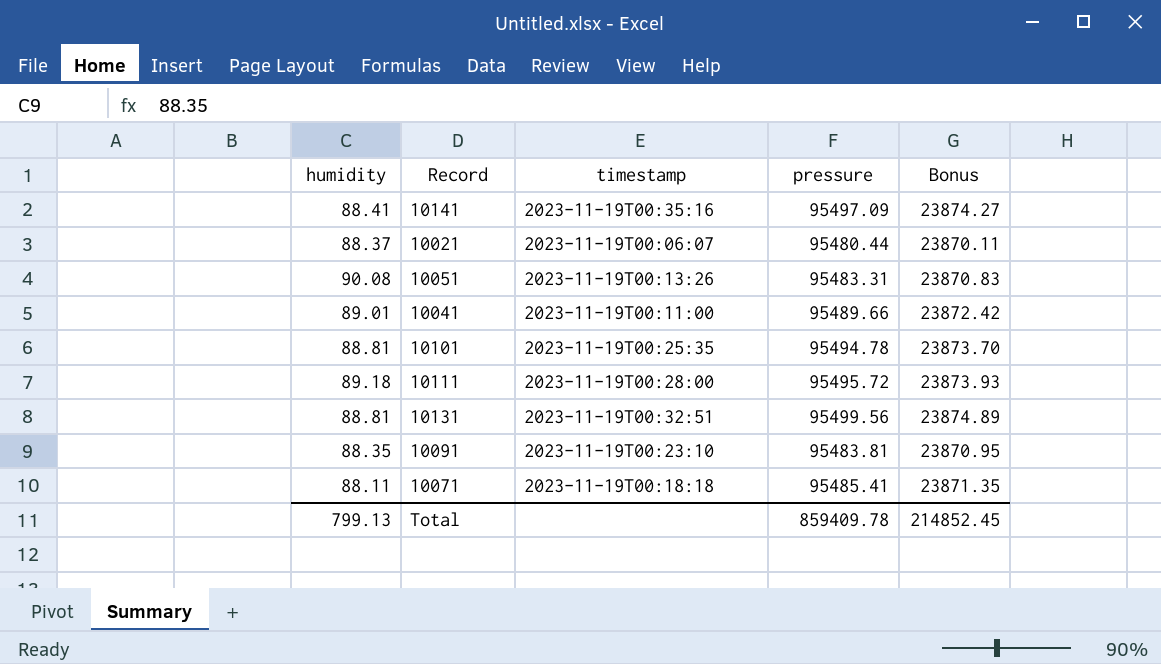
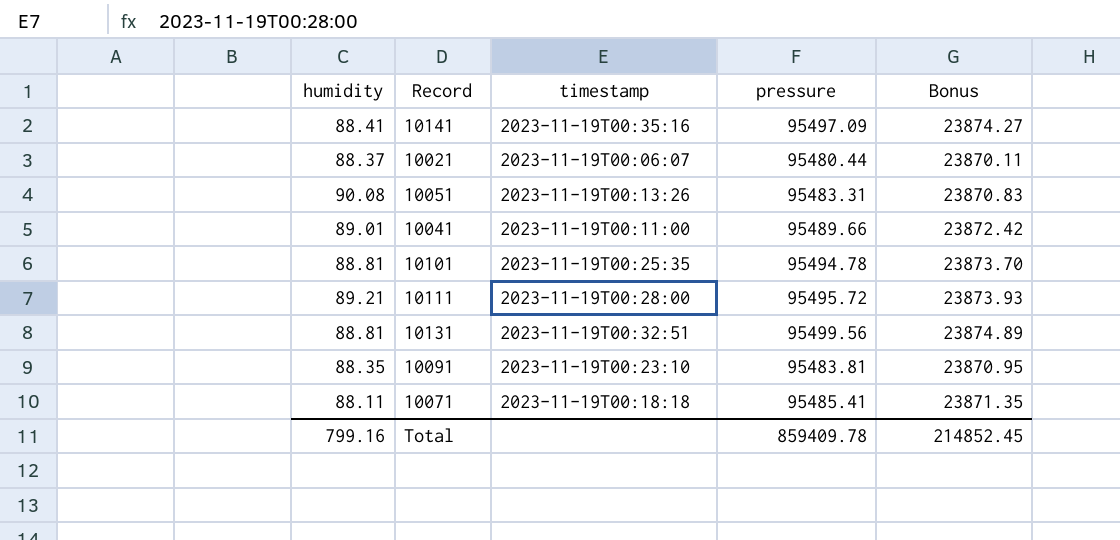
10111 | humidity: 89.18 -> 89.21
Total | humidity: 799.13 -> 799.16

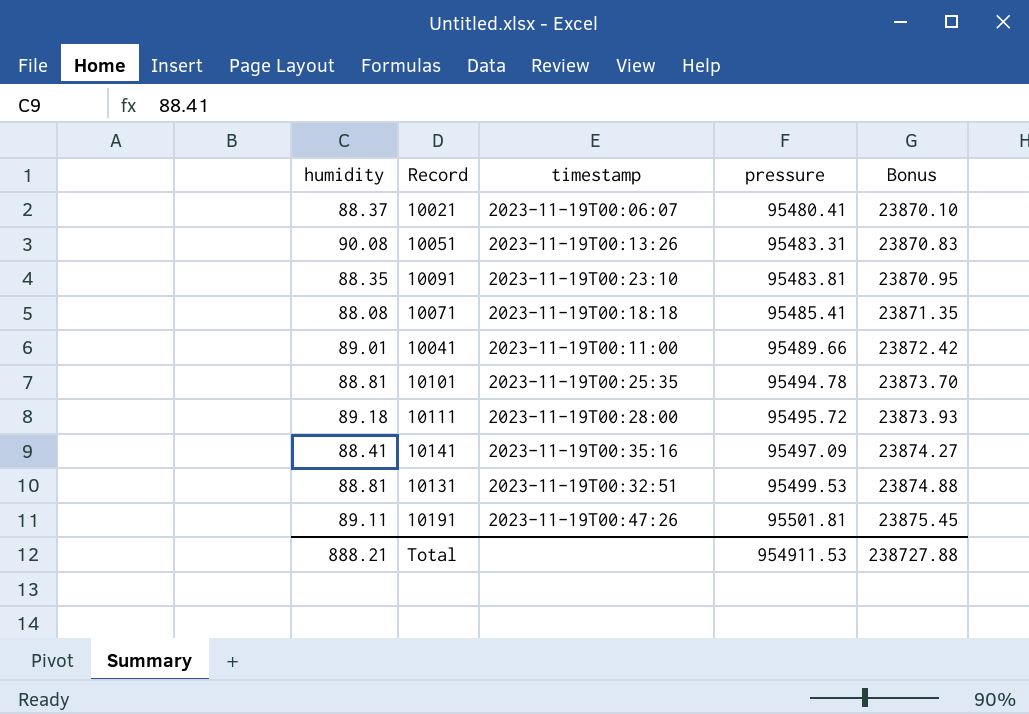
row order: none -> pressure ascending
10021 | pressure: 95480.44 -> 95480.41
10021 | Bonus: 23870.11 -> 23870.10
10071 | humidity: 88.11 -> 88.08
10111 | humidity: 89.21 -> 89.18
10131 | pressure: 95499.56 -> 95499.53
10131 | Bonus: 23874.89 -> 23874.88
row 10191: none -> 89.11 | 2023-11-19T00:47:26 | 95501.81 | 23875.45
Total | humidity: 799.16 -> 888.21
Total | pressure: 859409.78 -> 954911.53
Total | Bonus: 214852.45 -> 238727.88

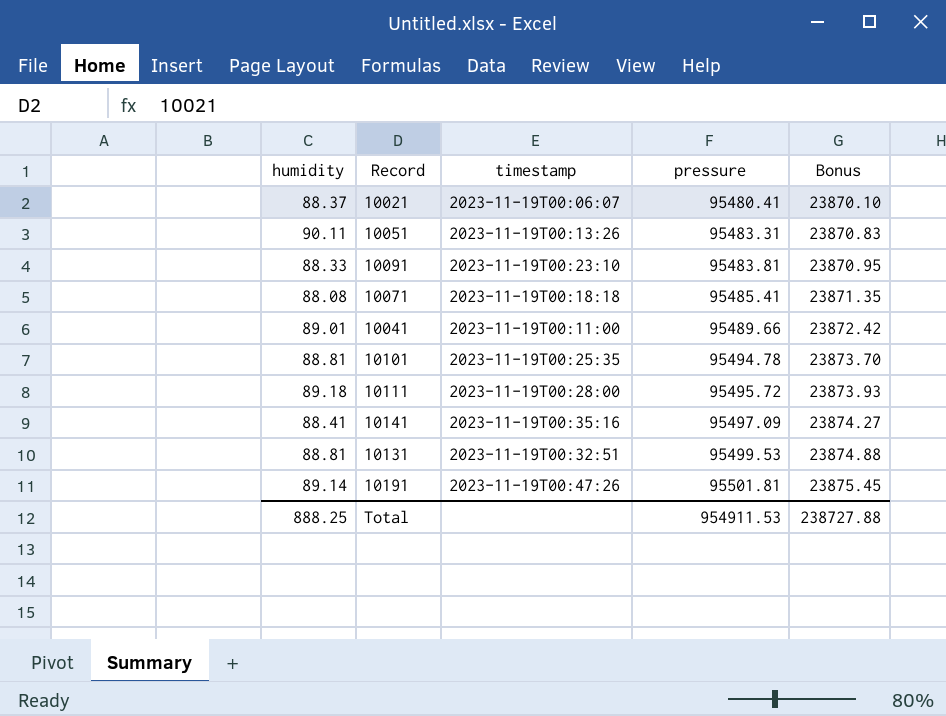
10051 | humidity: 90.08 -> 90.11
10091 | humidity: 88.35 -> 88.33
10191 | humidity: 89.11 -> 89.14
Total | humidity: 888.21 -> 888.25

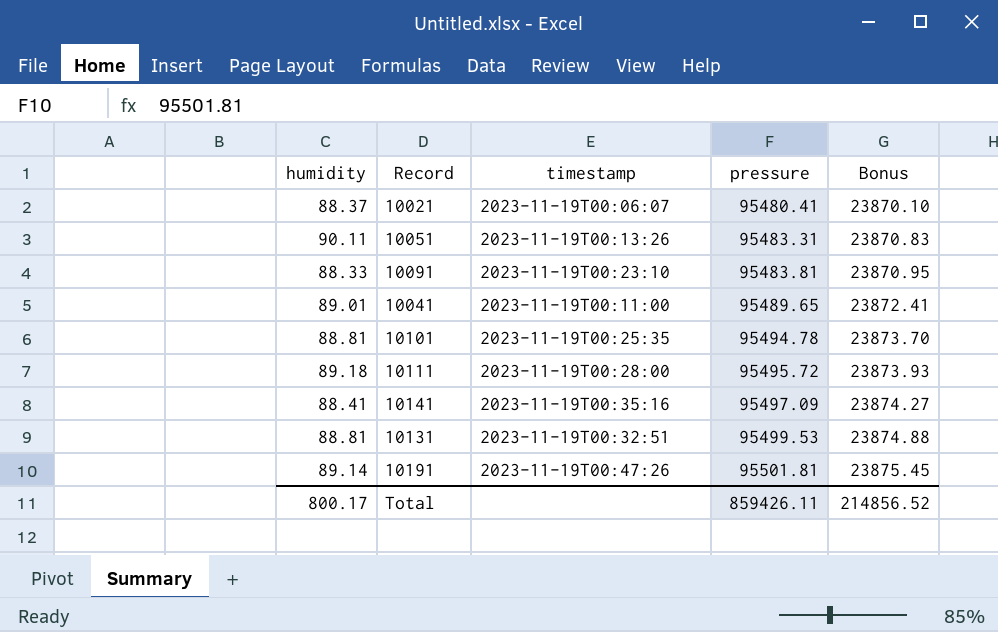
row 10071: 88.08 | 2023-11-19T00:18:18 | 95485.41 | 23871.35 -> none
10041 | pressure: 95489.66 -> 95489.65
10041 | Bonus: 23872.42 -> 23872.41
Total | humidity: 888.25 -> 800.17
Total | pressure: 954911.53 -> 859426.11
Total | Bonus: 238727.88 -> 214856.52

